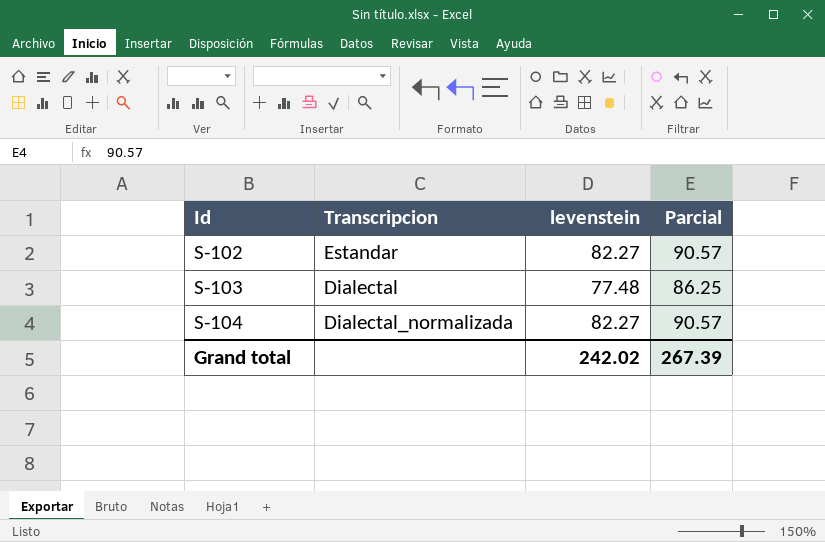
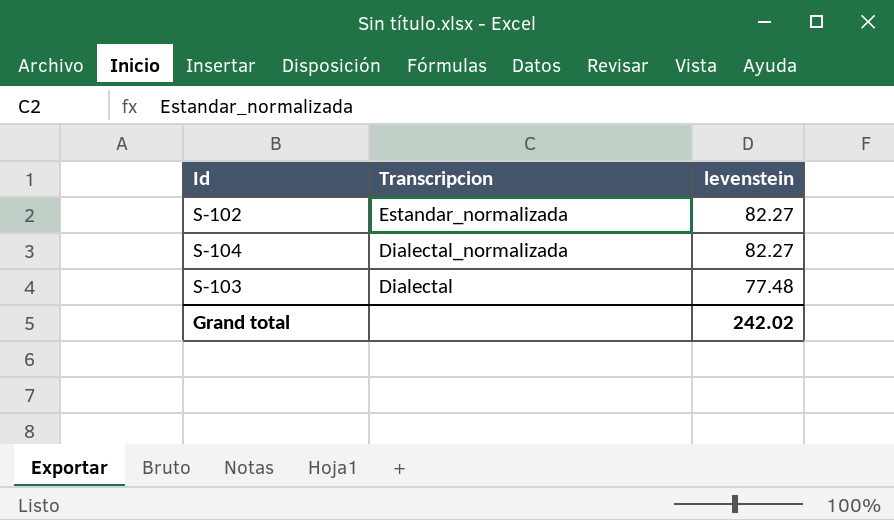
row order: Id ascending -> Transcripcion descending
column Parcial | position: 4 -> none
S-102 | Transcripcion: Estandar -> Estandar_normalizada

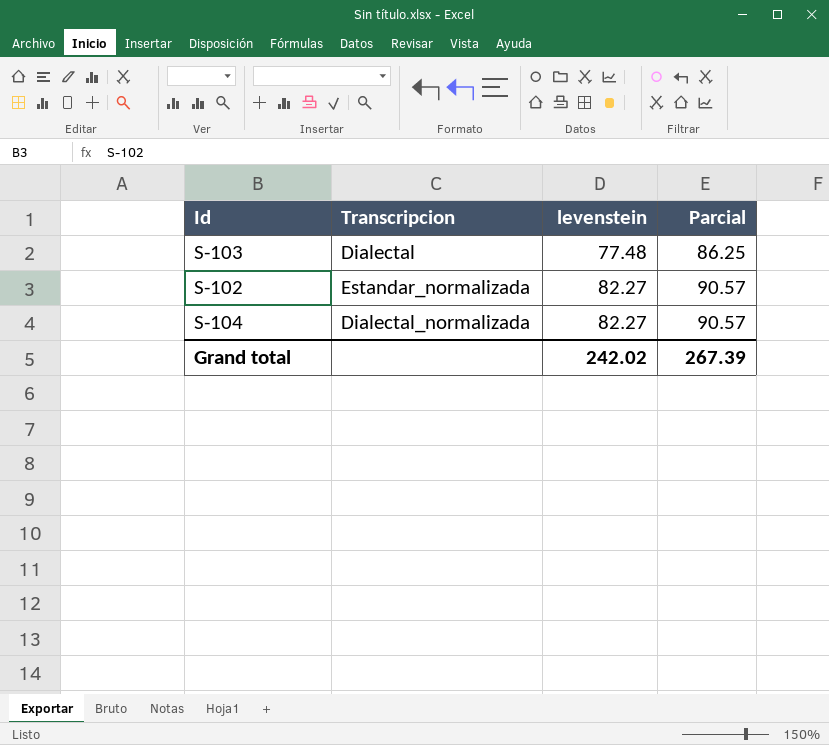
row order: Transcripcion descending -> levenstein ascending
column Parcial | position: none -> 4

